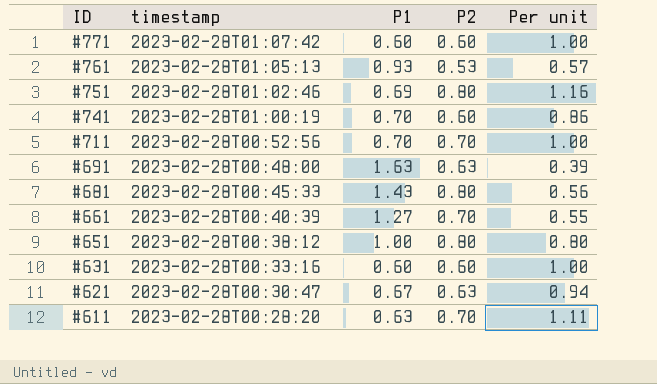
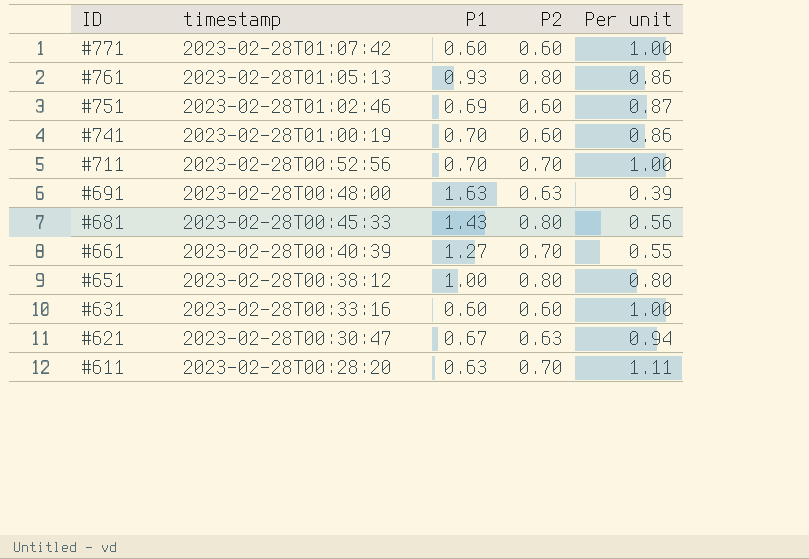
#761 | P2: 0.53 -> 0.80
#761 | Per unit: 0.57 -> 0.86
#751 | P2: 0.80 -> 0.60
#751 | Per unit: 1.16 -> 0.87

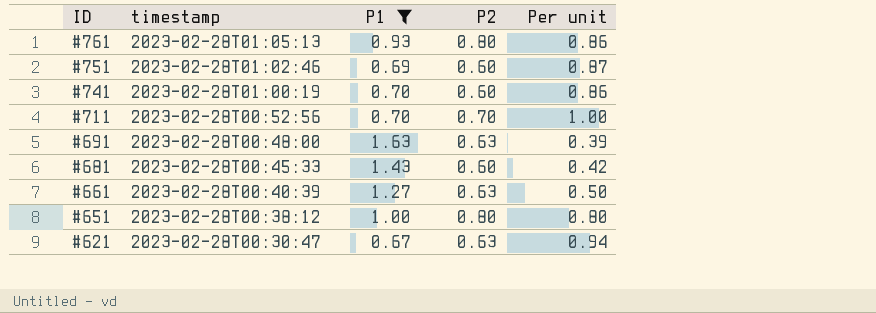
filter: none -> P1 >= 0.67
#681 | P2: 0.80 -> 0.60
#681 | Per unit: 0.56 -> 0.42
#661 | P2: 0.70 -> 0.63
#661 | Per unit: 0.55 -> 0.50

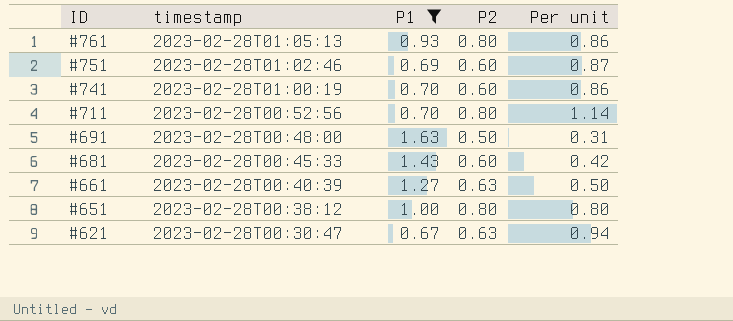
#711 | P2: 0.70 -> 0.80
#711 | Per unit: 1.00 -> 1.14
#691 | P2: 0.63 -> 0.50
#691 | Per unit: 0.39 -> 0.31

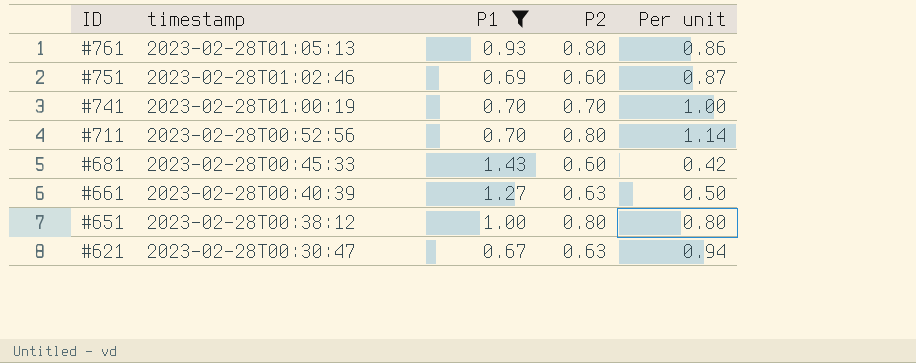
row #691: 2023-02-28T00:48:00 | 1.63 | 0.50 | 0.31 -> none
#741 | P2: 0.60 -> 0.70
#741 | Per unit: 0.86 -> 1.00

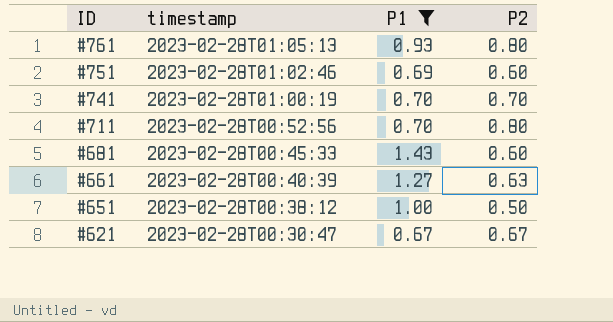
column Per unit | formula: [P2] / [P1] -> none
#651 | P2: 0.80 -> 0.50
#621 | P2: 0.63 -> 0.67

